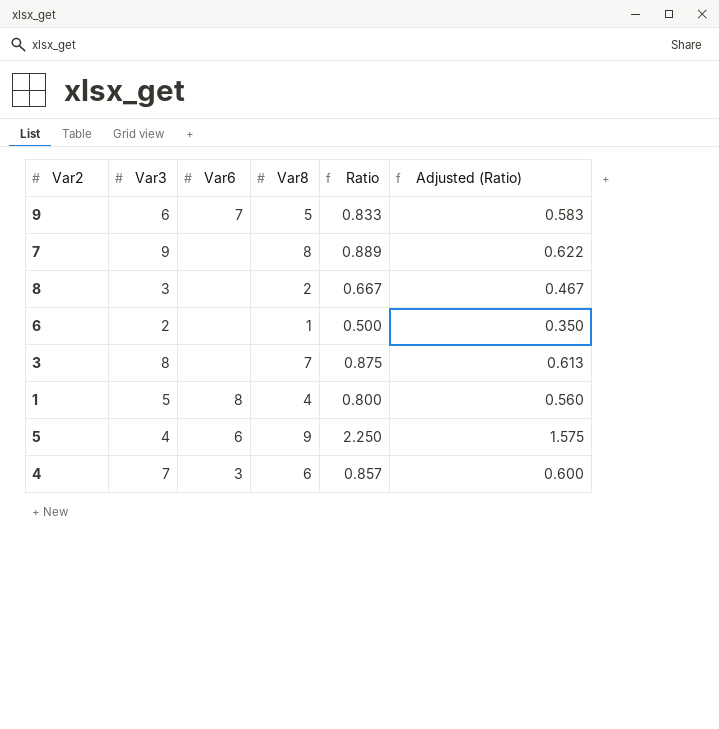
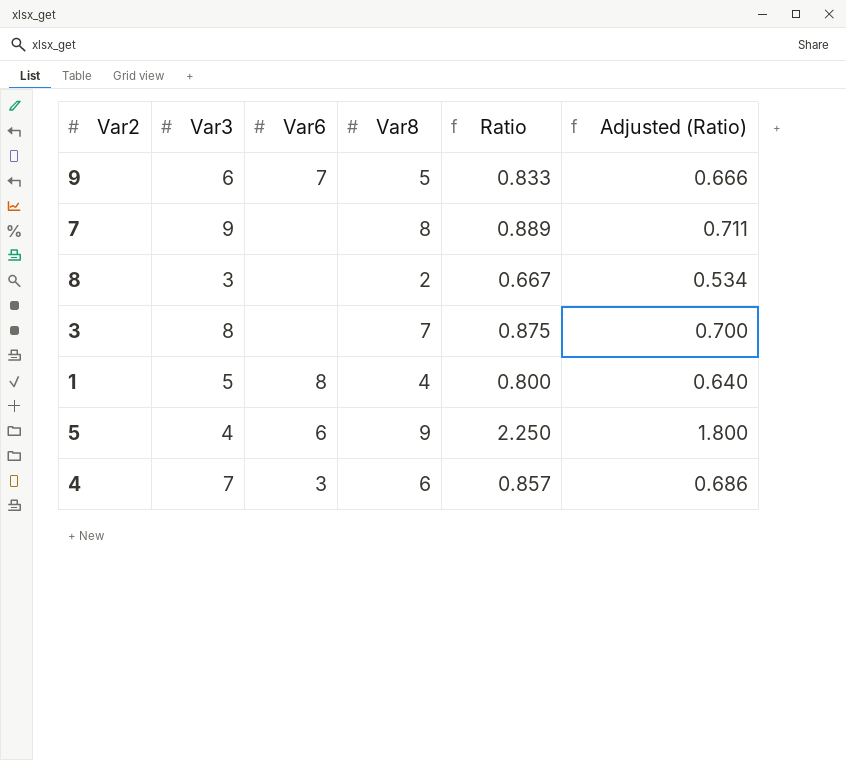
column Adjusted (Ratio) | formula: [Ratio] * 0.7 -> [Ratio] * 0.8
row 6: 2 | none | 1 | 0.500 | 0.350 -> none

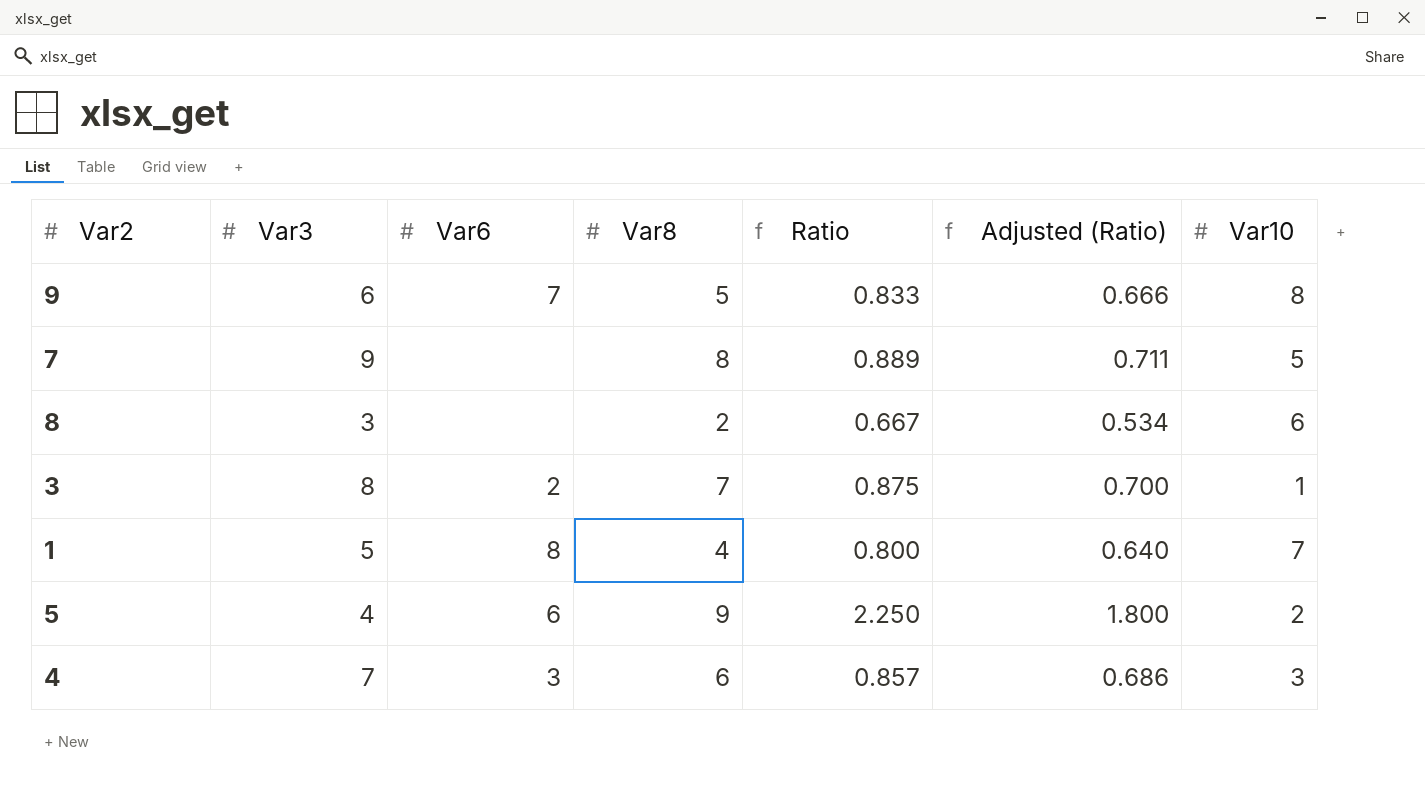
column Var10 | position: none -> 7
3 | Var6: none -> 2

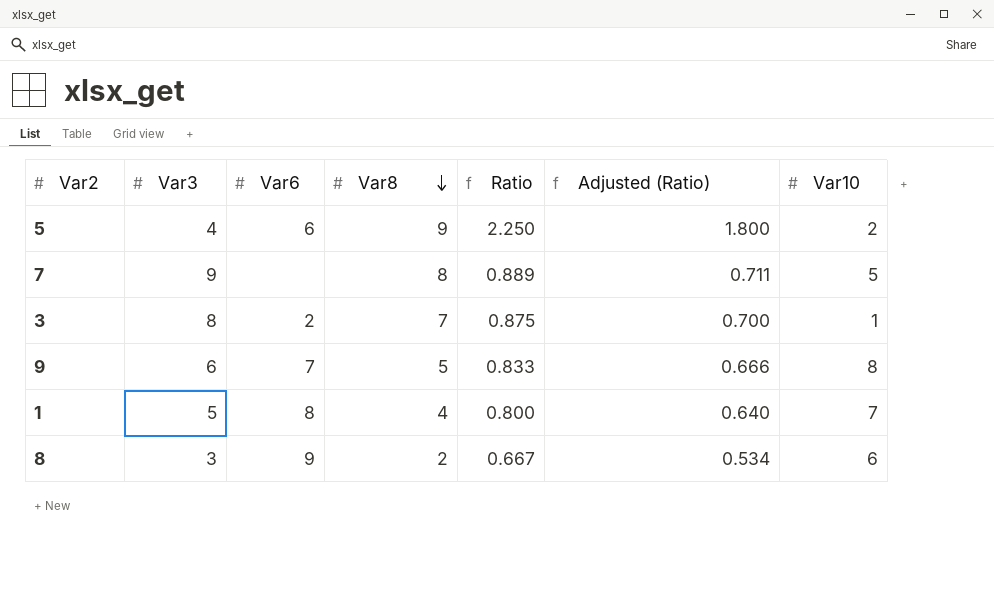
row order: none -> Var8 descending
row 4: 7 | 3 | 6 | 0.857 | 0.686 | 3 -> none
8 | Var6: none -> 9

